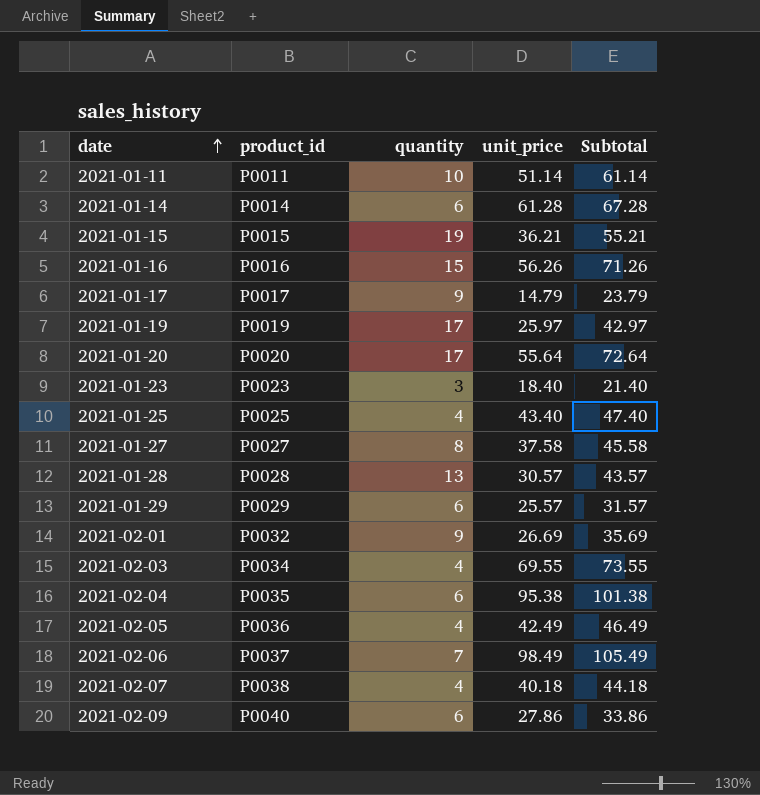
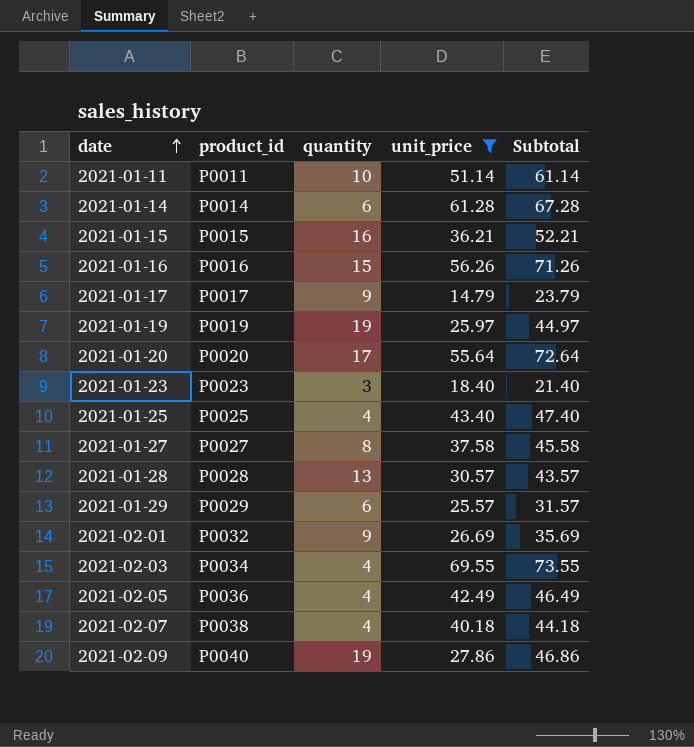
filter: none -> unit_price <= 69.55
2021-01-15 | quantity: 19 -> 16
2021-01-15 | Subtotal: 55.21 -> 52.21
2021-01-19 | quantity: 17 -> 19
2021-01-19 | Subtotal: 42.97 -> 44.97
2021-02-09 | quantity: 6 -> 19
2021-02-09 | Subtotal: 33.86 -> 46.86

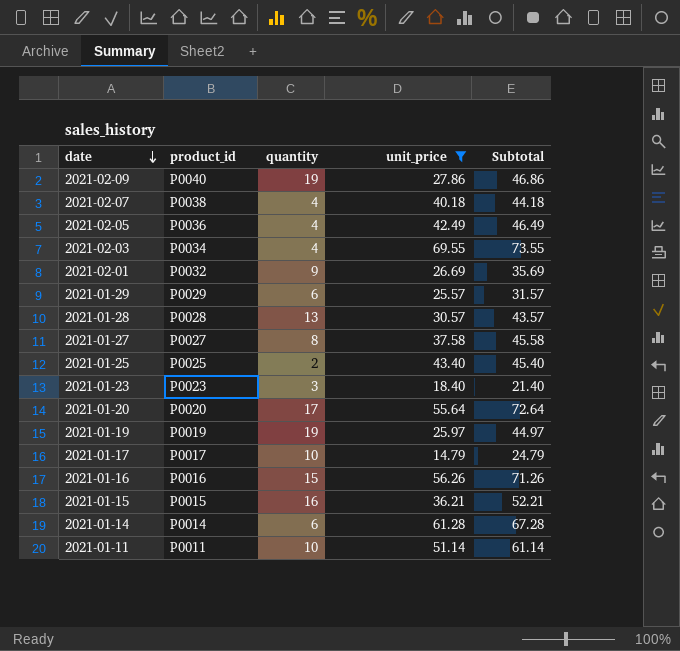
row order: date ascending -> date descending
2021-01-25 | quantity: 4 -> 2
2021-01-25 | Subtotal: 47.40 -> 45.40
2021-01-17 | quantity: 9 -> 10
2021-01-17 | Subtotal: 23.79 -> 24.79

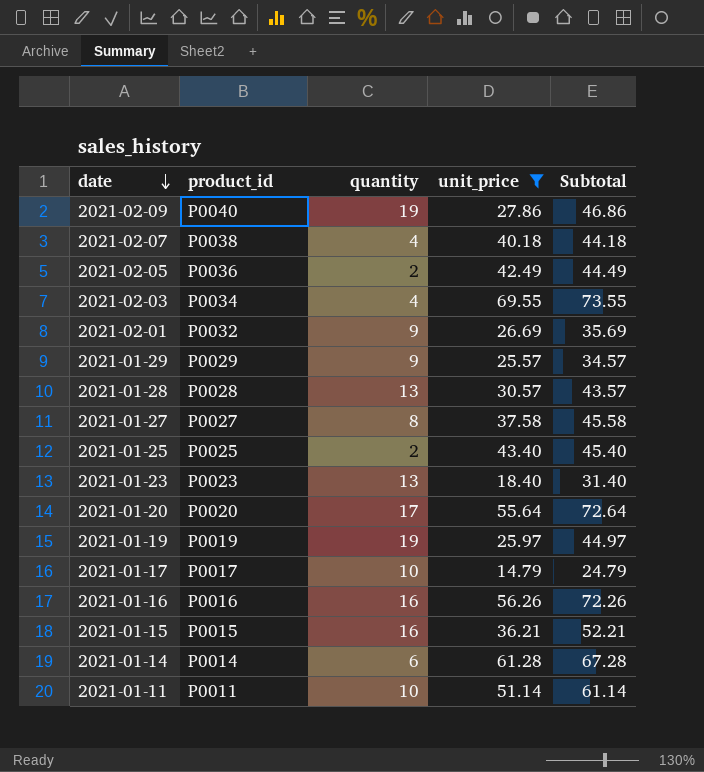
2021-02-05 | quantity: 4 -> 2
2021-02-05 | Subtotal: 46.49 -> 44.49
2021-01-29 | quantity: 6 -> 9
2021-01-29 | Subtotal: 31.57 -> 34.57
2021-01-23 | quantity: 3 -> 13
2021-01-23 | Subtotal: 21.40 -> 31.40
2021-01-16 | quantity: 15 -> 16
2021-01-16 | Subtotal: 71.26 -> 72.26

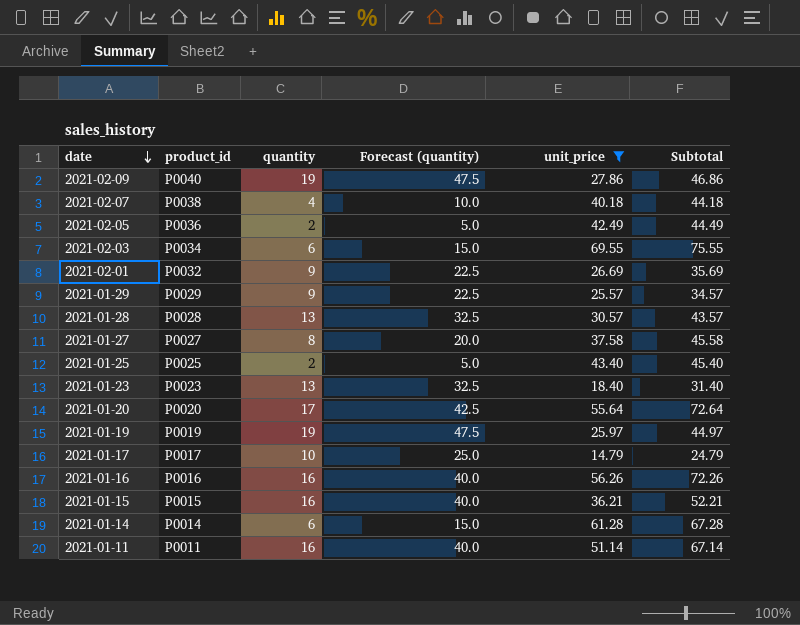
column Forecast (quantity) | formula: none -> [quantity] * 2.5
2021-02-03 | quantity: 4 -> 6
2021-02-03 | Subtotal: 73.55 -> 75.55
2021-01-11 | quantity: 10 -> 16
2021-01-11 | Subtotal: 61.14 -> 67.14

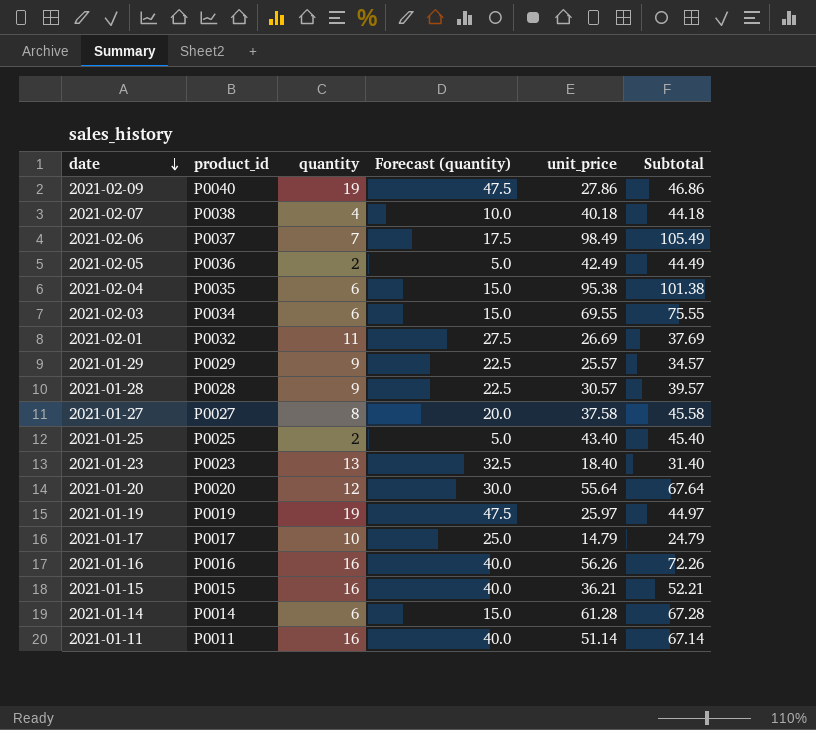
filter: unit_price <= 69.55 -> none
2021-02-01 | quantity: 9 -> 11
2021-02-01 | Forecast (quantity): 22.5 -> 27.5
2021-02-01 | Subtotal: 35.69 -> 37.69
2021-01-28 | quantity: 13 -> 9
2021-01-28 | Forecast (quantity): 32.5 -> 22.5
2021-01-28 | Subtotal: 43.57 -> 39.57
2021-01-20 | quantity: 17 -> 12
2021-01-20 | Forecast (quantity): 42.5 -> 30.0
2021-01-20 | Subtotal: 72.64 -> 67.64

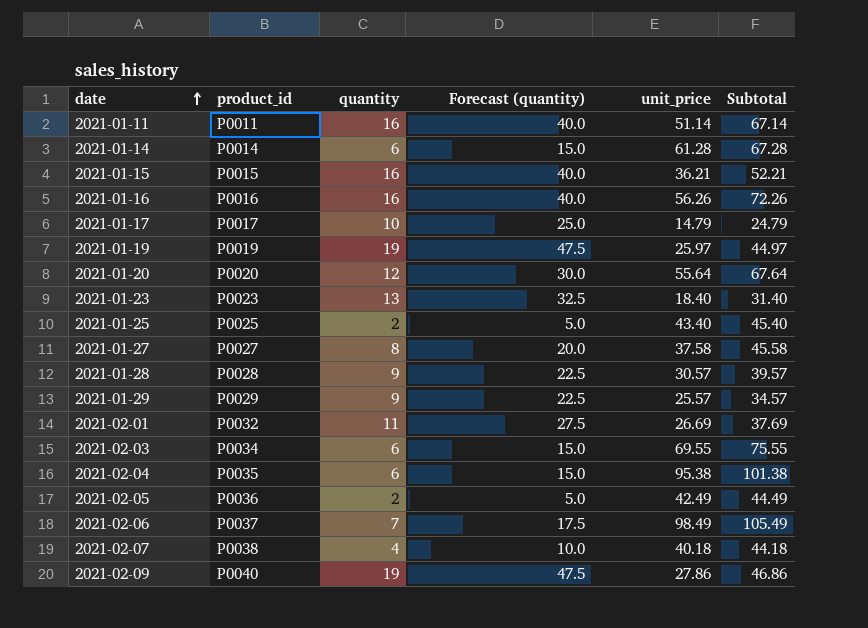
row order: date descending -> date ascending

